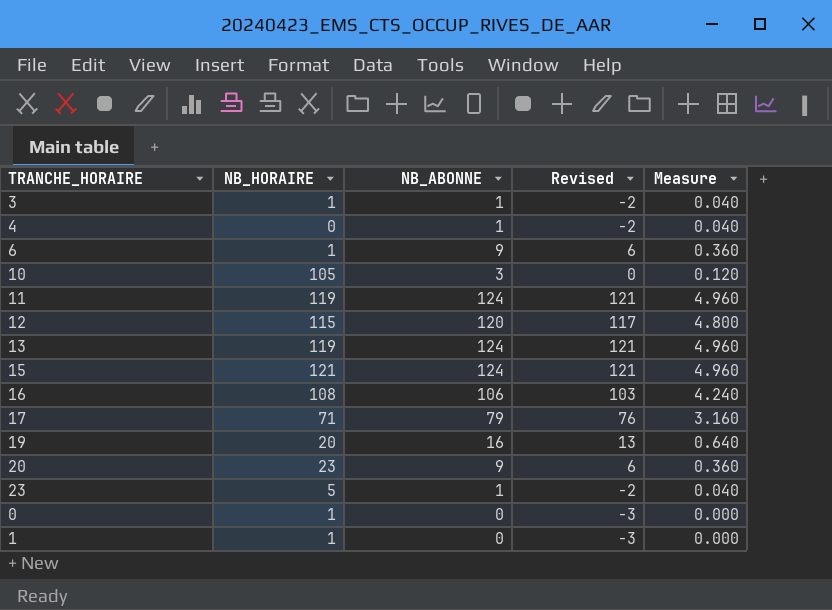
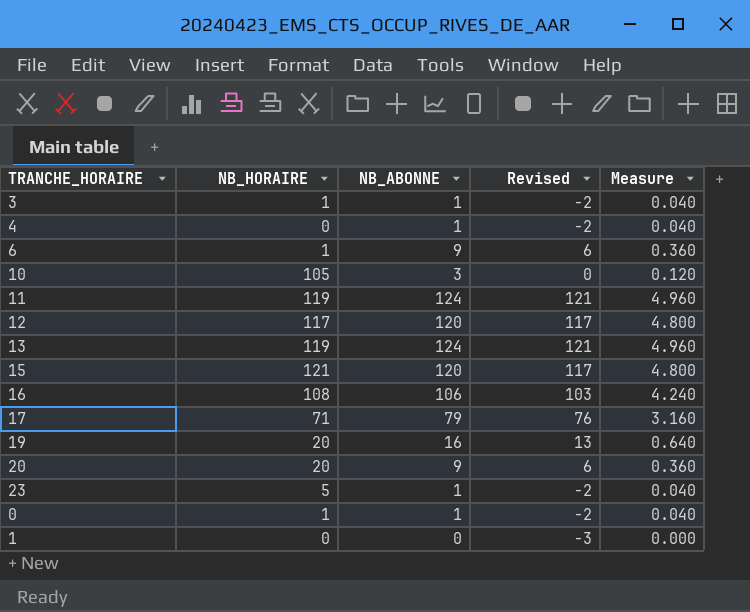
12 | NB_HORAIRE: 115 -> 117
15 | NB_ABONNE: 124 -> 120
15 | Revised: 121 -> 117
15 | Measure: 4.960 -> 4.800
20 | NB_HORAIRE: 23 -> 20
0 | NB_ABONNE: 0 -> 1
0 | Revised: -3 -> -2
0 | Measure: 0.000 -> 0.040
1 | NB_HORAIRE: 1 -> 0

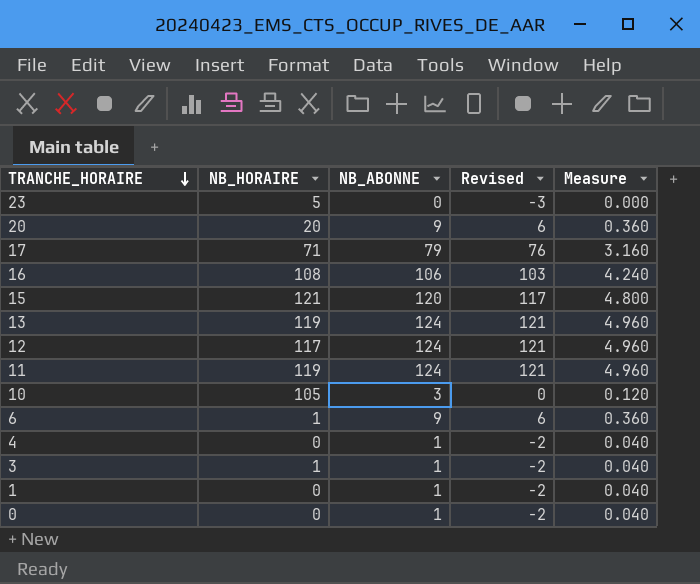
row order: none -> TRANCHE_HORAIRE descending
row 19: 20 | 16 | 13 | 0.640 -> none
23 | NB_ABONNE: 1 -> 0
23 | Revised: -2 -> -3
23 | Measure: 0.040 -> 0.000
12 | NB_ABONNE: 120 -> 124
12 | Revised: 117 -> 121
12 | Measure: 4.800 -> 4.960
1 | NB_ABONNE: 0 -> 1
1 | Revised: -3 -> -2
1 | Measure: 0.000 -> 0.040
0 | NB_HORAIRE: 1 -> 0

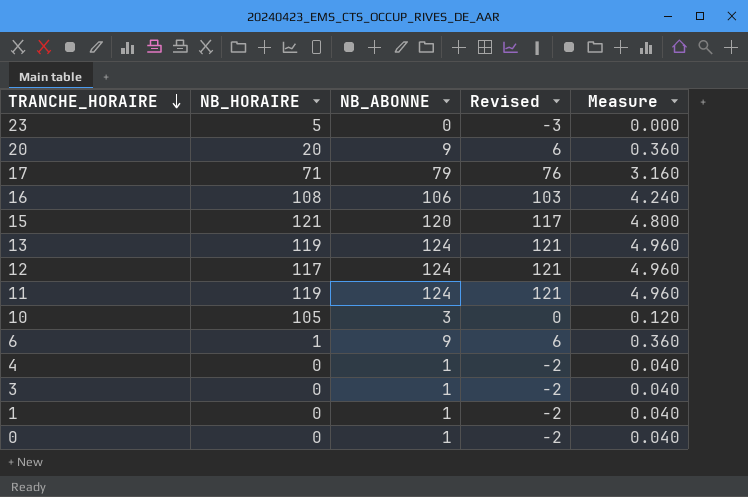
3 | NB_HORAIRE: 1 -> 0

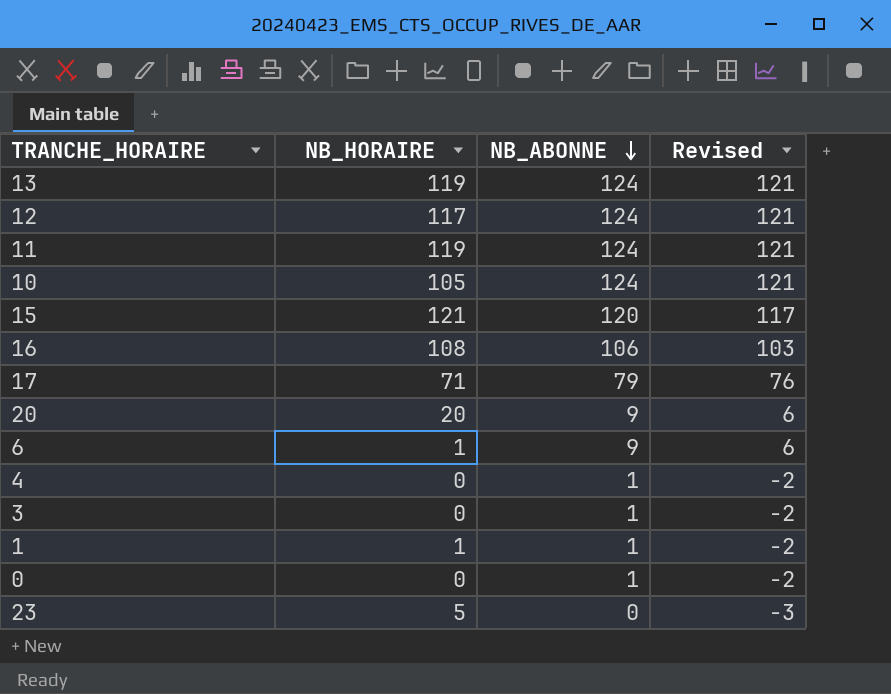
row order: TRANCHE_HORAIRE descending -> NB_ABONNE descending
column Measure | formula: [NB_ABONNE] * 0.04 -> none
10 | NB_ABONNE: 3 -> 124
10 | Revised: 0 -> 121
1 | NB_HORAIRE: 0 -> 1

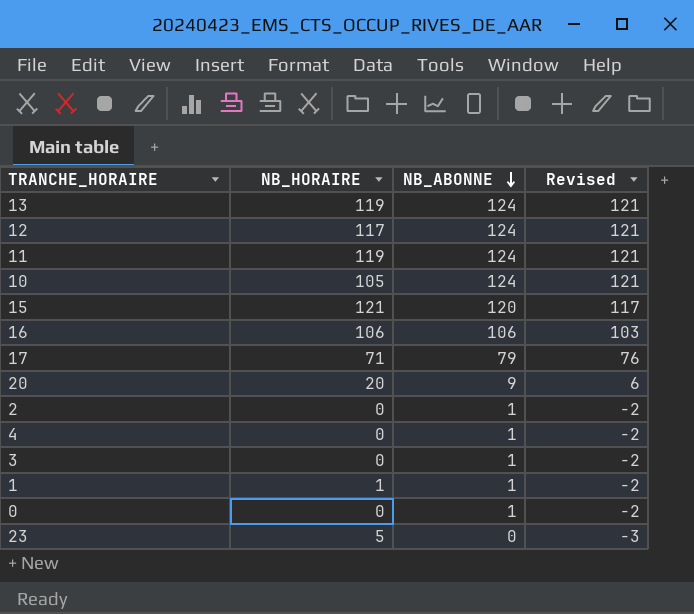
row 6: 1 | 9 | 6 -> none
16 | NB_HORAIRE: 108 -> 106
row 2: none -> 0 | 1 | -2

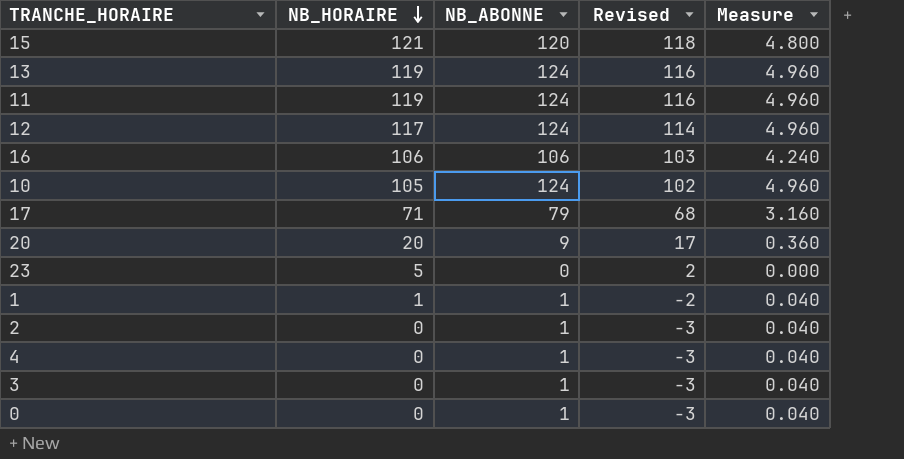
row order: NB_ABONNE descending -> NB_HORAIRE descending
column Revised | formula: [NB_ABONNE] - 3 -> [NB_HORAIRE] - 3
column Measure | formula: none -> [NB_ABONNE] * 0.04

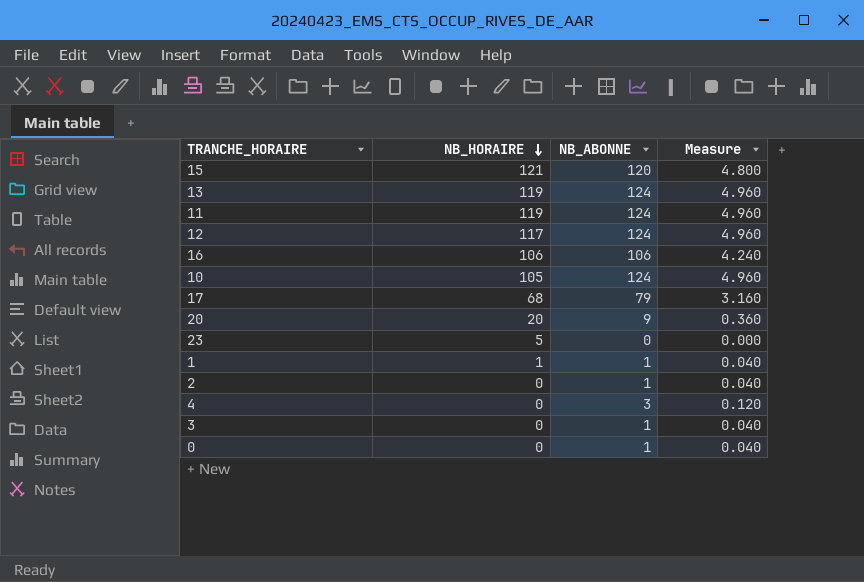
column Revised | formula: [NB_HORAIRE] - 3 -> none
17 | NB_HORAIRE: 71 -> 68
4 | NB_ABONNE: 1 -> 3
4 | Measure: 0.040 -> 0.120

